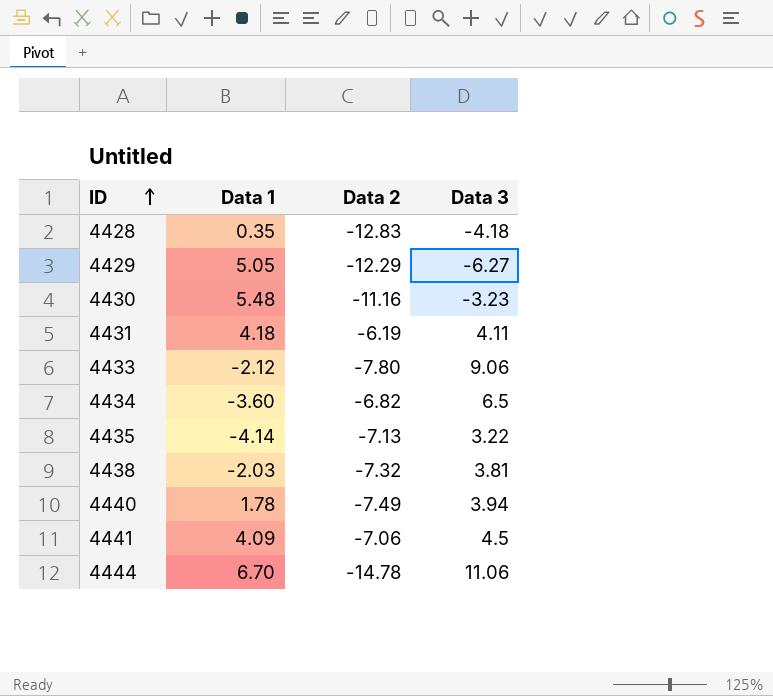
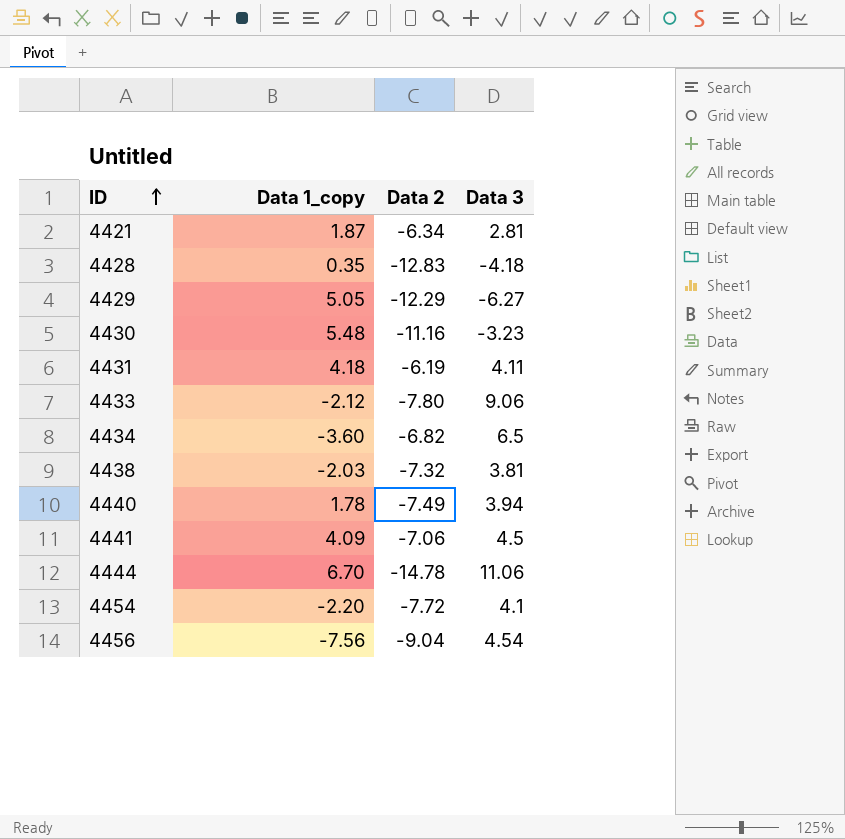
column name: Data 1 -> Data 1_copy
row 4435: -4.14 | -7.13 | 3.22 -> none
row 4421: none -> 1.87 | -6.34 | 2.81
row 4454: none -> -2.20 | -7.72 | 4.1
row 4456: none -> -7.56 | -9.04 | 4.54

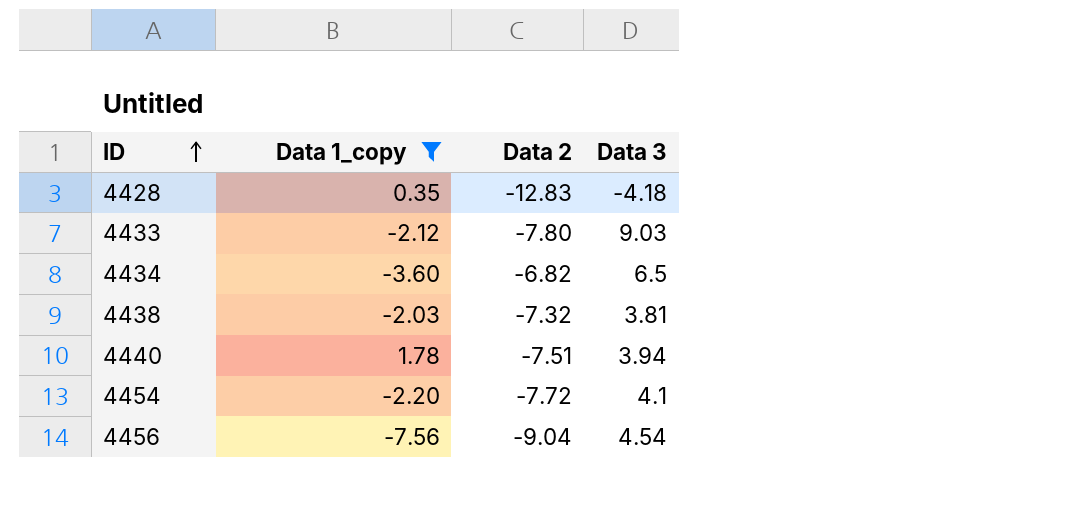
filter: none -> Data 1_copy <= 1.78
4433 | Data 3: 9.06 -> 9.03
4440 | Data 2: -7.49 -> -7.51

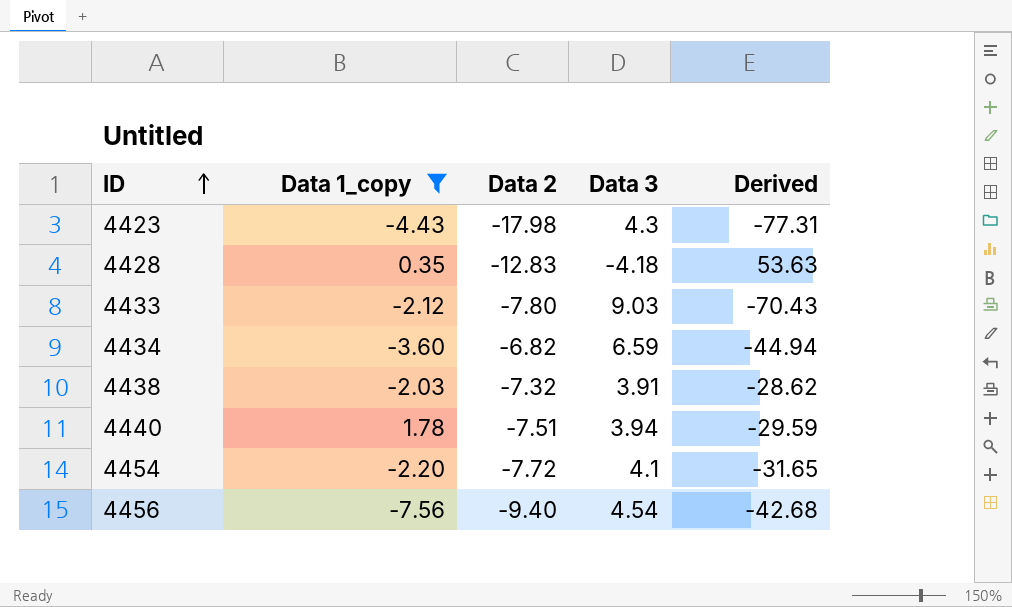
column Derived | formula: none -> [Data 2] * [Data 3]
row 4423: none -> -4.43 | -17.98 | 4.3 | -77.31
4434 | Data 3: 6.5 -> 6.59
4438 | Data 3: 3.81 -> 3.91
4456 | Data 2: -9.04 -> -9.40

